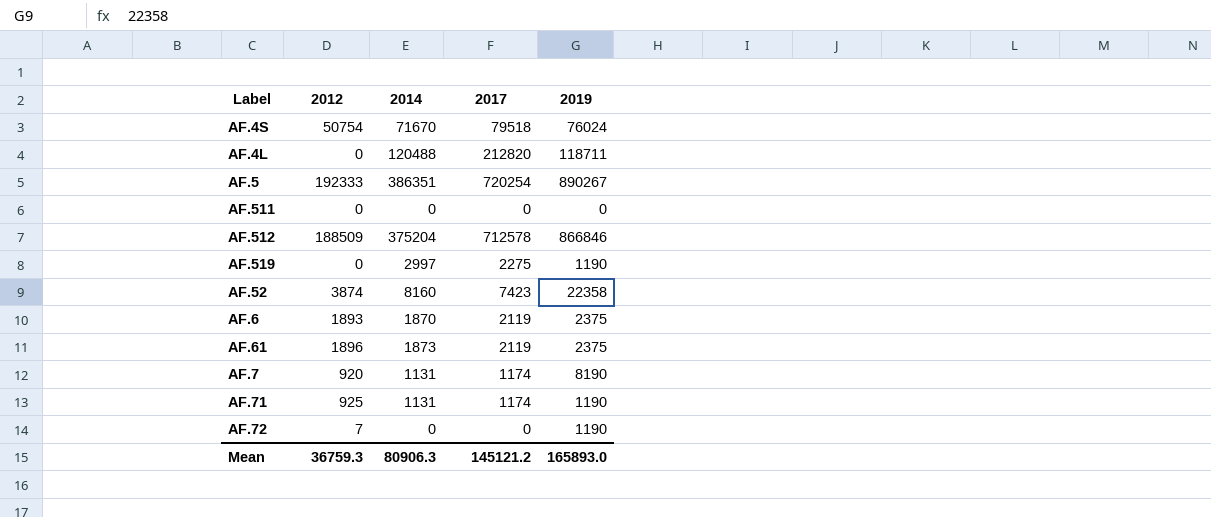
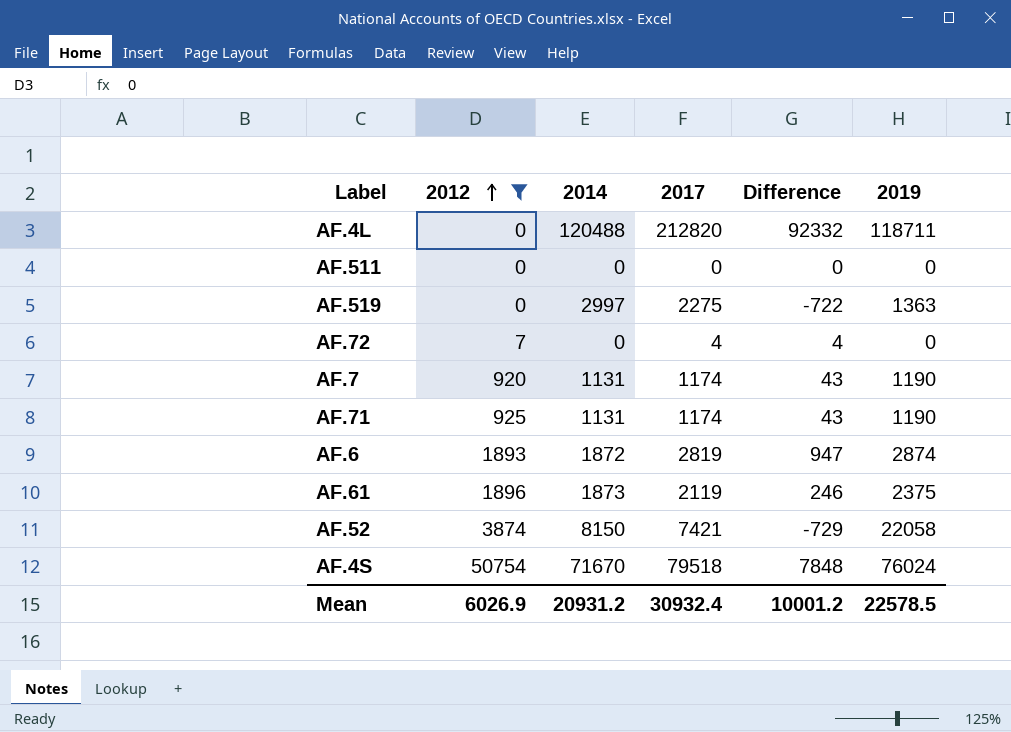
filter: none -> 2012 <= 50754
row order: none -> 2012 ascending
column Difference | formula: none -> [2017] - [2014]
AF.519 | 2019: 1190 -> 1363
AF.72 | 2017: 0 -> 4
AF.72 | 2019: 1190 -> 0
AF.7 | 2019: 8190 -> 1190
AF.6 | 2014: 1870 -> 1872
AF.6 | 2017: 2119 -> 2819
AF.6 | 2019: 2375 -> 2874
AF.52 | 2014: 8160 -> 8150
AF.52 | 2017: 7423 -> 7421
AF.52 | 2019: 22358 -> 22058
Mean | 2012: 36759.3 -> 6026.9
Mean | 2014: 80906.3 -> 20931.2
Mean | 2017: 145121.2 -> 30932.4
Mean | 2019: 165893.0 -> 22578.5

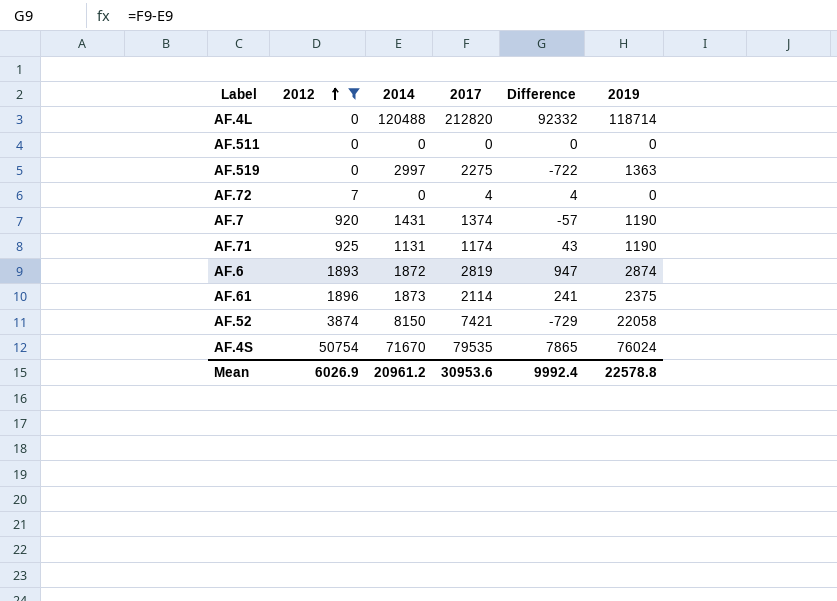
AF.4L | 2019: 118711 -> 118714
AF.7 | 2014: 1131 -> 1431
AF.7 | 2017: 1174 -> 1374
AF.7 | Difference: 43 -> -57
AF.61 | 2017: 2119 -> 2114
AF.61 | Difference: 246 -> 241
AF.4S | 2017: 79518 -> 79535
AF.4S | Difference: 7848 -> 7865
Mean | 2014: 20931.2 -> 20961.2
Mean | 2017: 30932.4 -> 30953.6
Mean | Difference: 10001.2 -> 9992.4
Mean | 2019: 22578.5 -> 22578.8

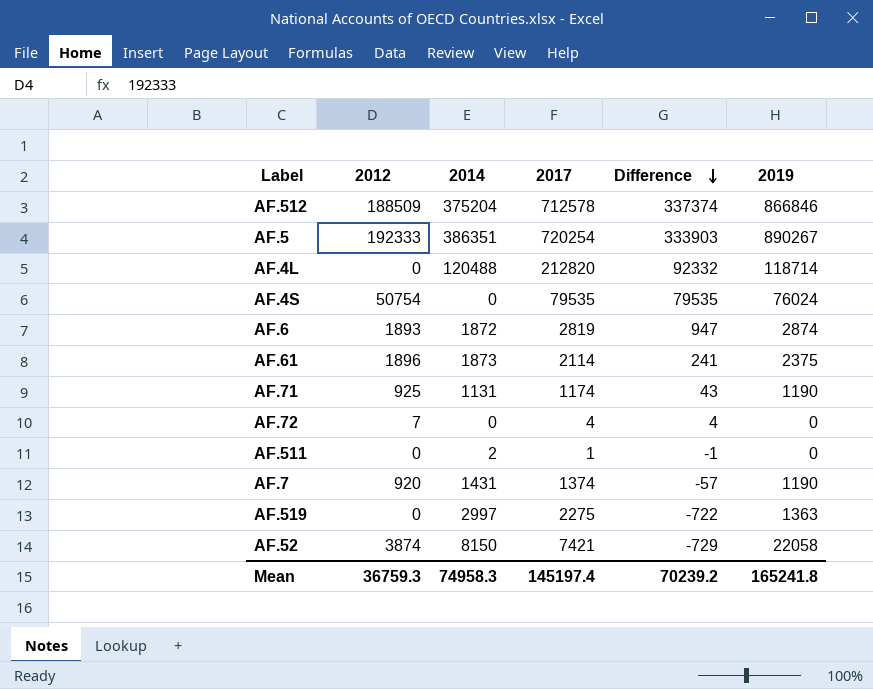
filter: 2012 <= 50754 -> none
row order: 2012 ascending -> Difference descending
AF.4S | 2014: 71670 -> 0
AF.4S | Difference: 7865 -> 79535
AF.511 | 2014: 0 -> 2
AF.511 | 2017: 0 -> 1
AF.511 | Difference: 0 -> -1
Mean | 2012: 6026.9 -> 36759.3
Mean | 2014: 20961.2 -> 74958.3
Mean | 2017: 30953.6 -> 145197.4
Mean | Difference: 9992.4 -> 70239.2
Mean | 2019: 22578.8 -> 165241.8

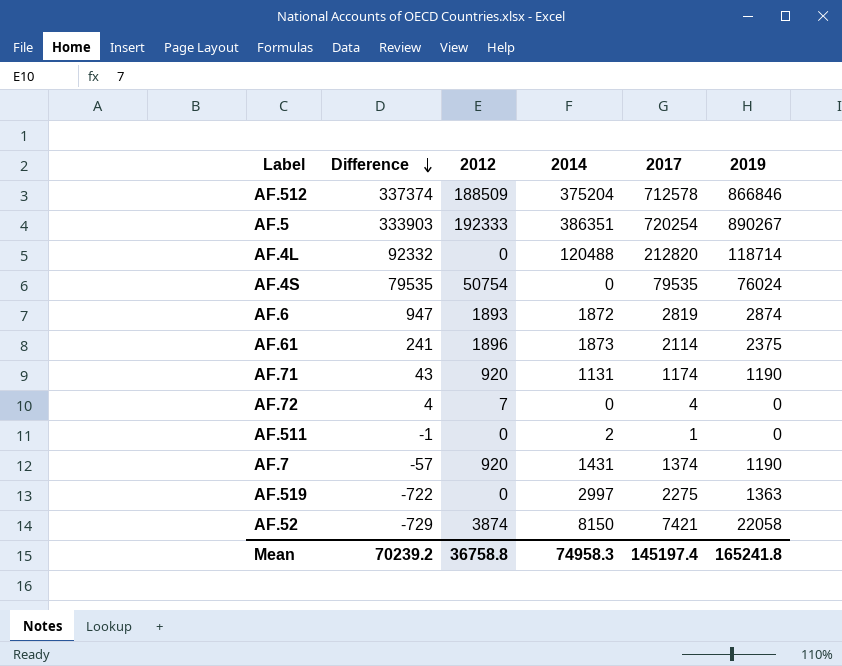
column Difference | position: 5 -> 2
AF.71 | 2012: 925 -> 920
Mean | 2012: 36759.3 -> 36758.8

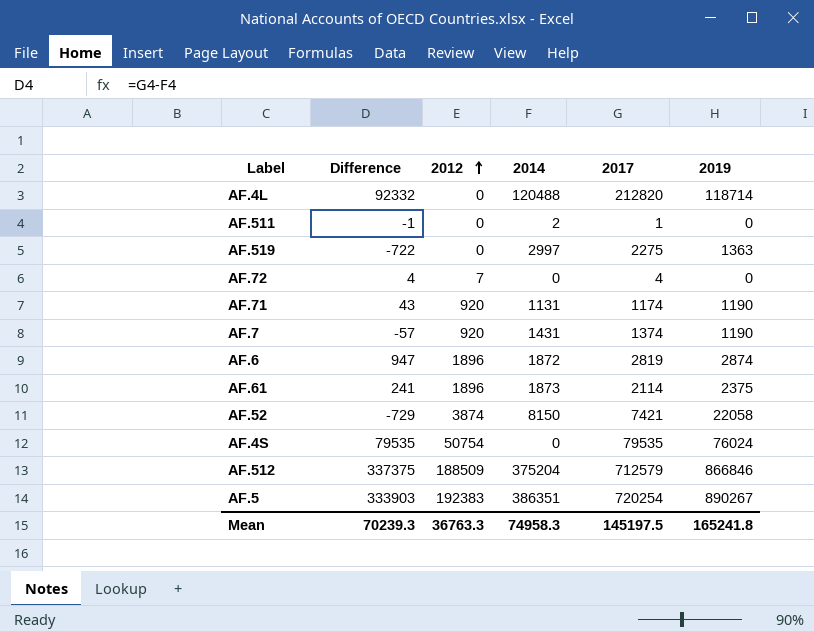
row order: Difference descending -> 2012 ascending
AF.6 | 2012: 1893 -> 1896
AF.512 | Difference: 337374 -> 337375
AF.512 | 2017: 712578 -> 712579
AF.5 | 2012: 192333 -> 192383
Mean | Difference: 70239.2 -> 70239.3
Mean | 2012: 36758.8 -> 36763.3
Mean | 2017: 145197.4 -> 145197.5

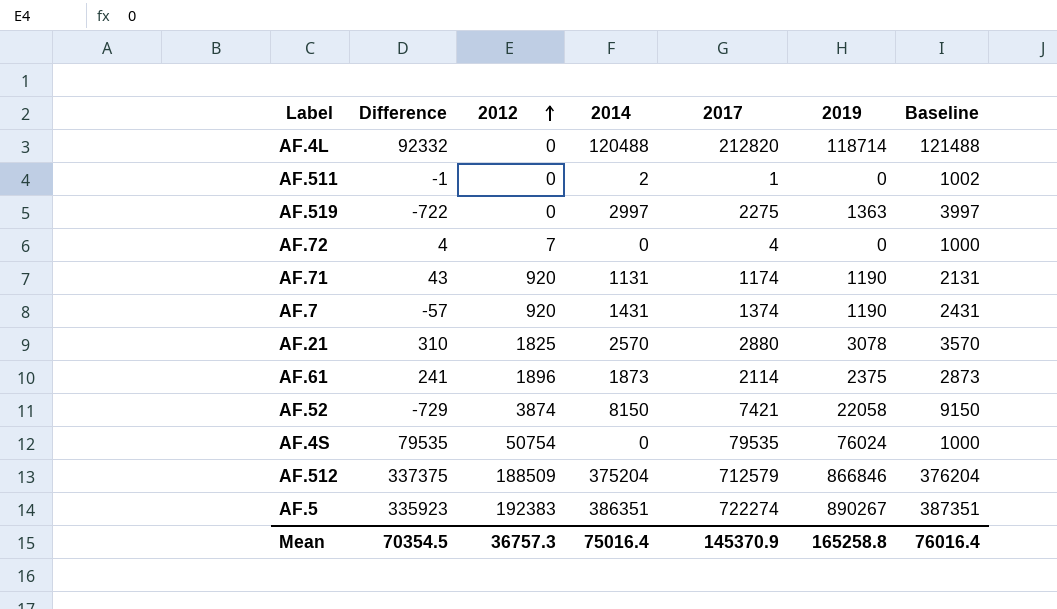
column Baseline | formula: none -> [2014] + 1000
row AF.6: 947 | 1896 | 1872 | 2819 | 2874 -> none
row AF.21: none -> 310 | 1825 | 2570 | 2880 | 3078 | 3570
AF.5 | Difference: 333903 -> 335923
AF.5 | 2017: 720254 -> 722274
Mean | Difference: 70239.3 -> 70354.5
Mean | 2012: 36763.3 -> 36757.3
Mean | 2014: 74958.3 -> 75016.4
Mean | 2017: 145197.5 -> 145370.9
Mean | 2019: 165241.8 -> 165258.8

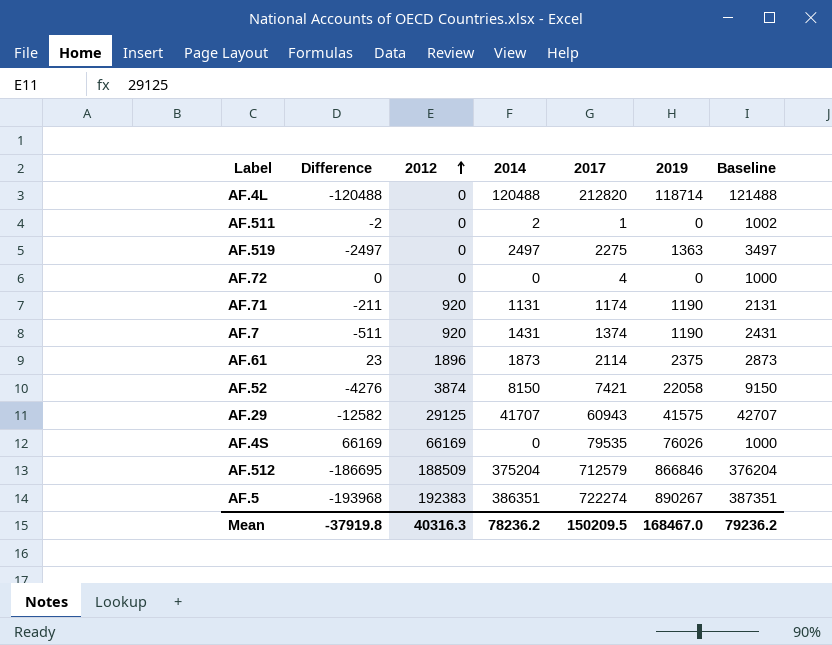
column Difference | formula: [2017] - [2014] -> [2012] - [2014]
row AF.21: 310 | 1825 | 2570 | 2880 | 3078 | 3570 -> none
AF.519 | 2014: 2997 -> 2497
AF.519 | Baseline: 3997 -> 3497
AF.72 | 2012: 7 -> 0
row AF.29: none -> -12582 | 29125 | 41707 | 60943 | 41575 | 42707
AF.4S | 2012: 50754 -> 66169
AF.4S | 2019: 76024 -> 76026
Mean | Difference: 70354.5 -> -37919.8
Mean | 2012: 36757.3 -> 40316.3
Mean | 2014: 75016.4 -> 78236.2
Mean | 2017: 145370.9 -> 150209.5
Mean | 2019: 165258.8 -> 168467.0
Mean | Baseline: 76016.4 -> 79236.2

